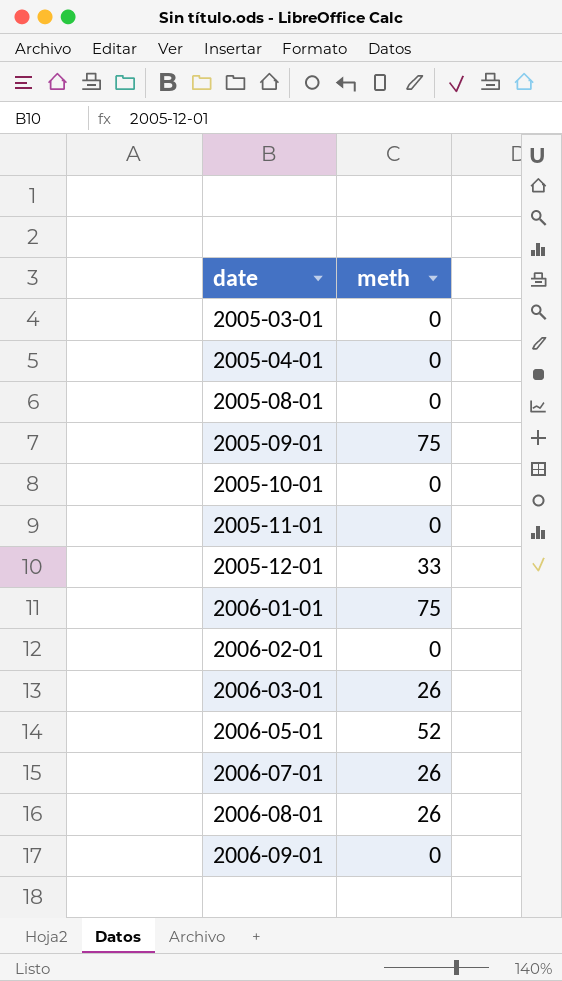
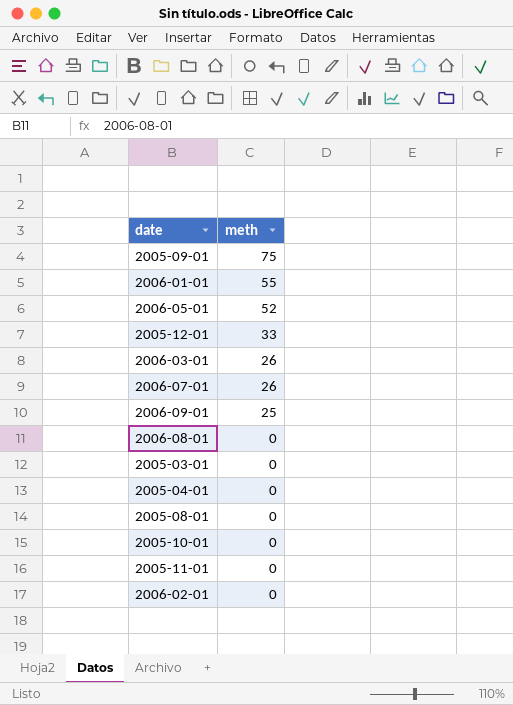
row order: date ascending -> meth descending
2006-01-01 | meth: 75 -> 55
2006-09-01 | meth: 0 -> 25
2006-08-01 | meth: 26 -> 0

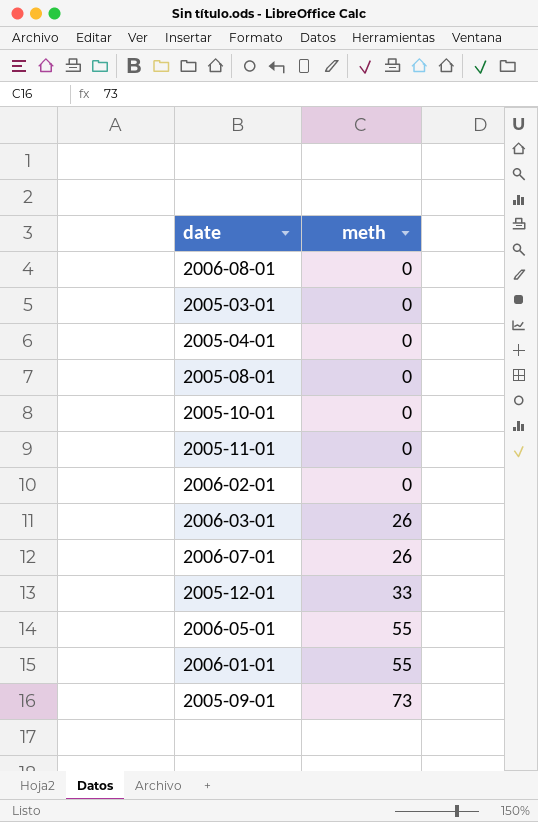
row order: meth descending -> meth ascending
row 2006-09-01: 25 -> none
2006-05-01 | meth: 52 -> 55
2005-09-01 | meth: 75 -> 73

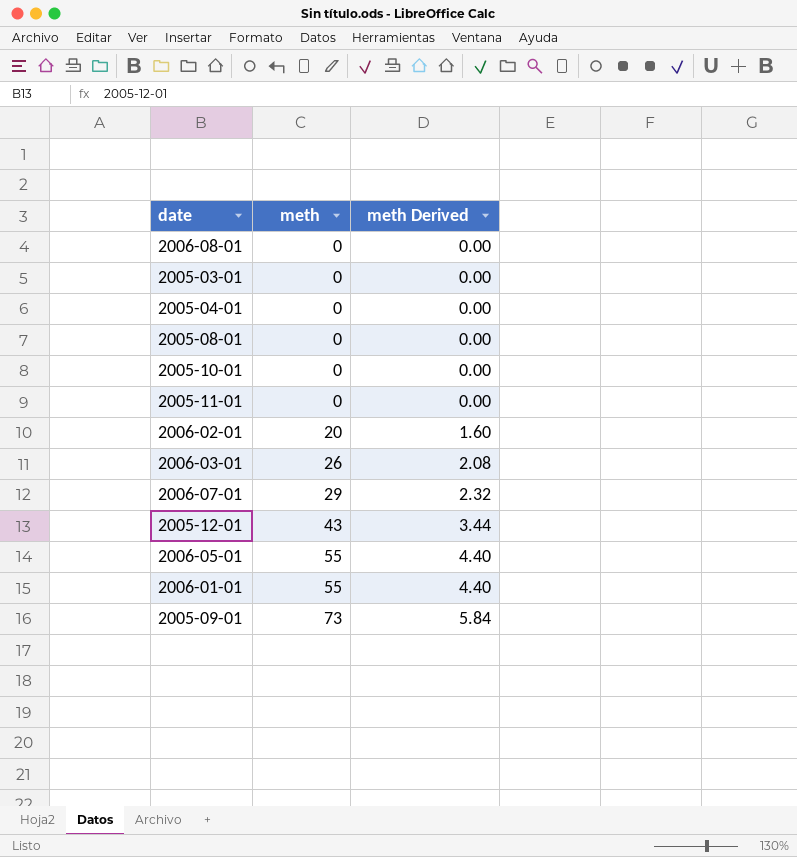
column meth Derived | formula: none -> [meth] * 0.08
2006-02-01 | meth: 0 -> 20
2006-07-01 | meth: 26 -> 29
2005-12-01 | meth: 33 -> 43

